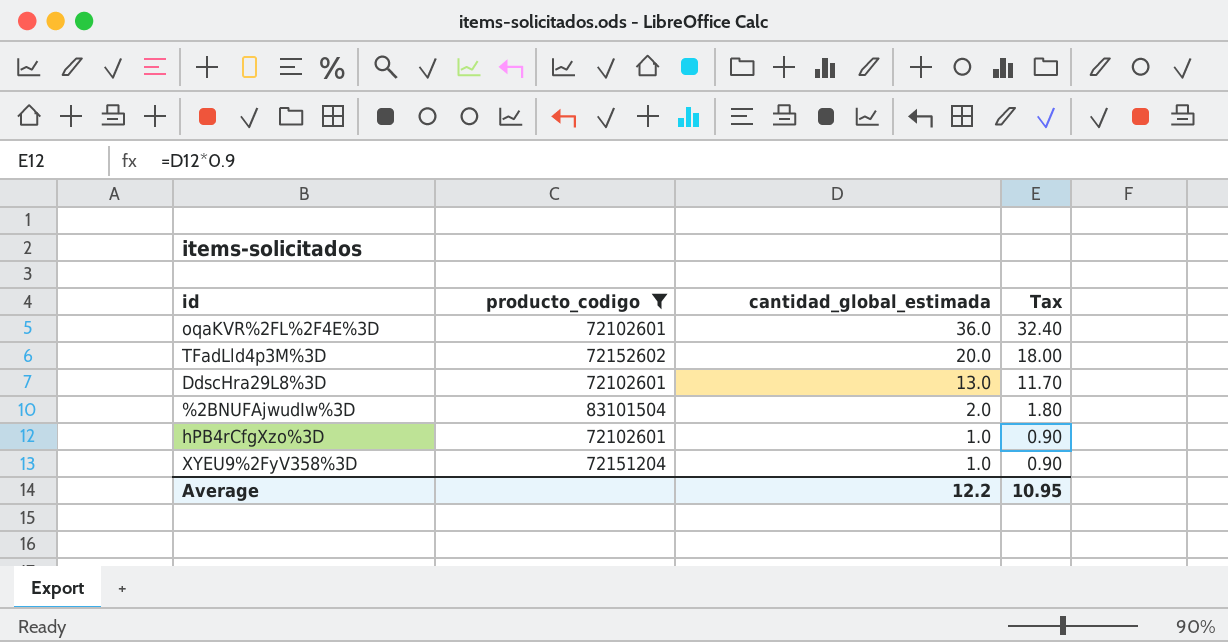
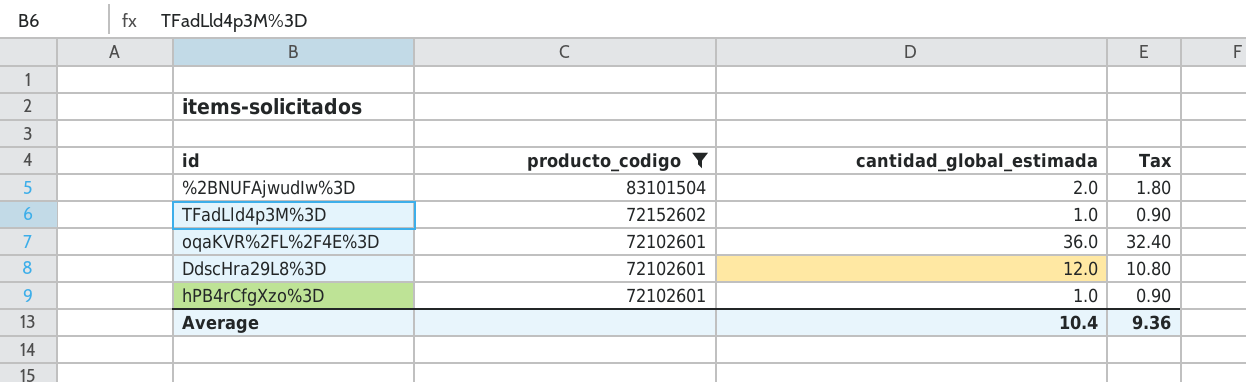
row order: cantidad_global_estimada descending -> producto_codigo descending
row XYEU9%2FyV358%3D: 72151204 | 1.0 | 0.90 -> none
TFadLld4p3M%3D | cantidad_global_estimada: 20.0 -> 1.0
TFadLld4p3M%3D | Tax: 18.00 -> 0.90
DdscHra29L8%3D | cantidad_global_estimada: 13.0 -> 12.0
DdscHra29L8%3D | Tax: 11.70 -> 10.80
Average | cantidad_global_estimada: 12.2 -> 10.4
Average | Tax: 10.95 -> 9.36

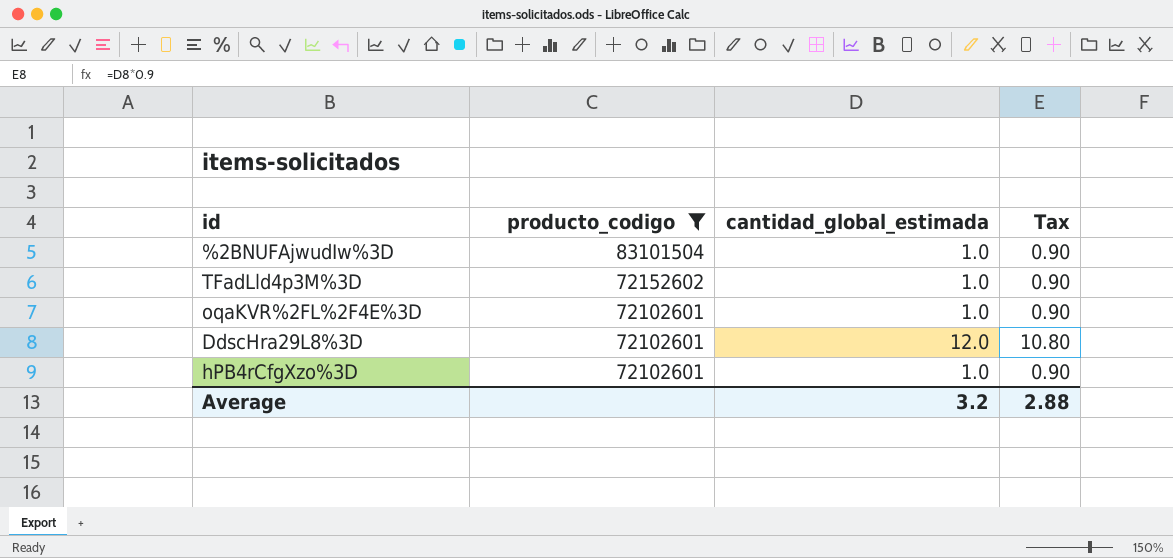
%2BNUFAjwudIw%3D | cantidad_global_estimada: 2.0 -> 1.0
%2BNUFAjwudIw%3D | Tax: 1.80 -> 0.90
oqaKVR%2FL%2F4E%3D | cantidad_global_estimada: 36.0 -> 1.0
oqaKVR%2FL%2F4E%3D | Tax: 32.40 -> 0.90
Average | cantidad_global_estimada: 10.4 -> 3.2
Average | Tax: 9.36 -> 2.88

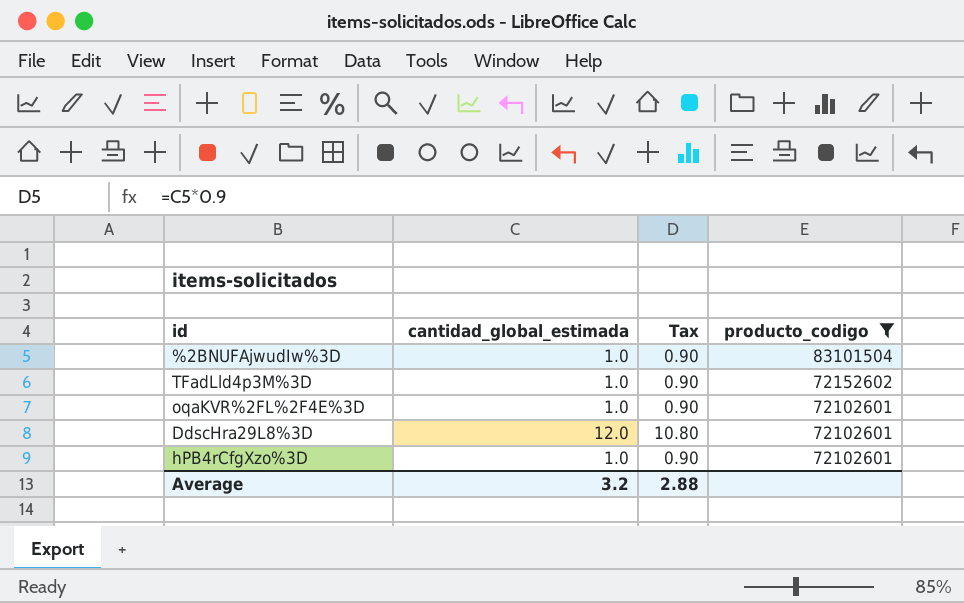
column producto_codigo | position: 2 -> 4

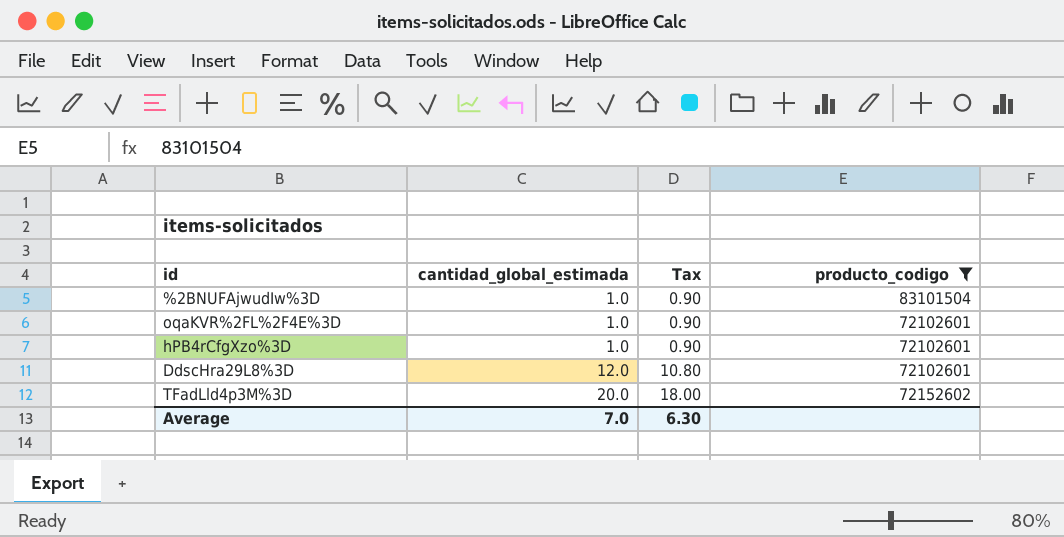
row order: producto_codigo descending -> cantidad_global_estimada ascending
TFadLld4p3M%3D | cantidad_global_estimada: 1.0 -> 20.0
TFadLld4p3M%3D | Tax: 0.90 -> 18.00
Average | cantidad_global_estimada: 3.2 -> 7.0
Average | Tax: 2.88 -> 6.30

